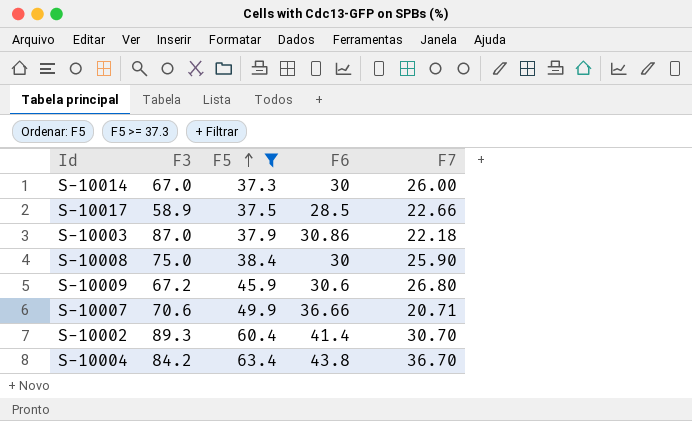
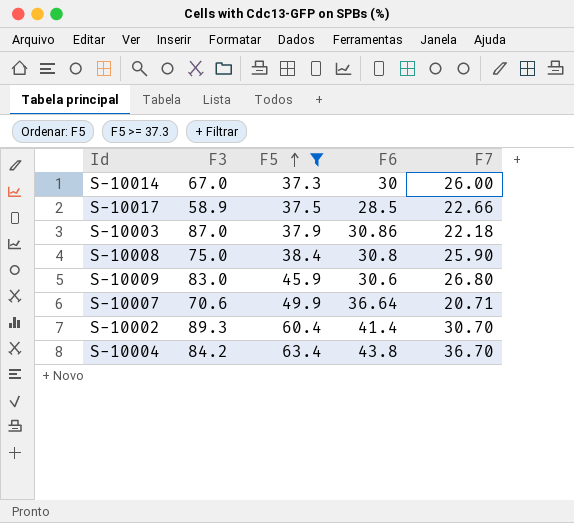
S-10008 | F6: 30 -> 30.8
S-10009 | F3: 67.2 -> 83.0
S-10007 | F6: 36.66 -> 36.64

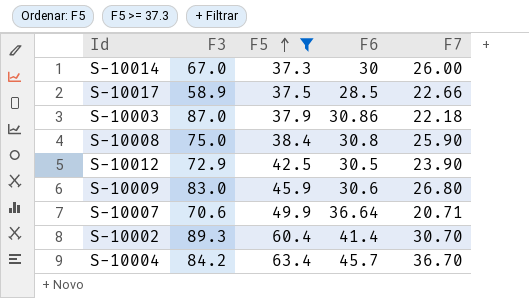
row S-10012: none -> 72.9 | 42.5 | 30.5 | 23.90
S-10004 | F6: 43.8 -> 45.7

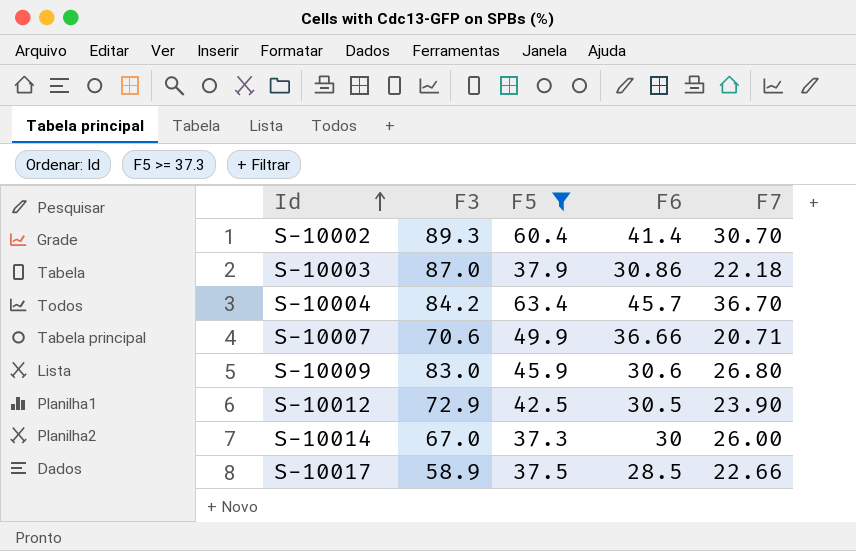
row order: F5 ascending -> Id ascending
row S-10008: 75.0 | 38.4 | 30.8 | 25.90 -> none
S-10007 | F6: 36.64 -> 36.66

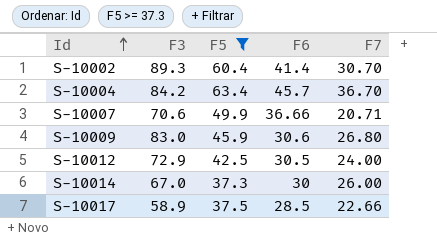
row S-10003: 87.0 | 37.9 | 30.86 | 22.18 -> none
S-10012 | F7: 23.90 -> 24.00

